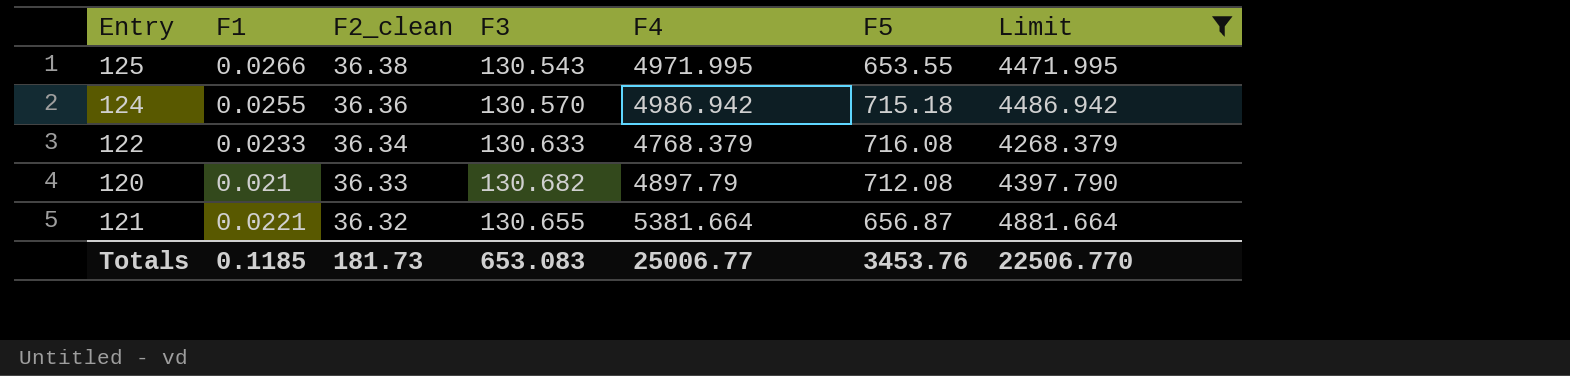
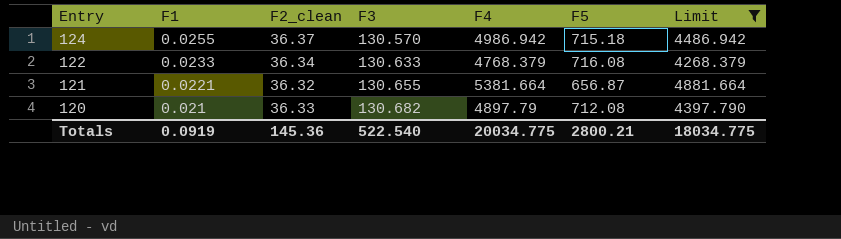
row order: F2_clean descending -> Entry descending
row 125: 0.0266 | 36.38 | 130.543 | 4971.995 | 653.55 | 4471.995 -> none
124 | F2_clean: 36.36 -> 36.37
Totals | F1: 0.1185 -> 0.0919
Totals | F2_clean: 181.73 -> 145.36
Totals | F3: 653.083 -> 522.540
Totals | F4: 25006.77 -> 20034.775
Totals | F5: 3453.76 -> 2800.21
Totals | Limit: 22506.770 -> 18034.775

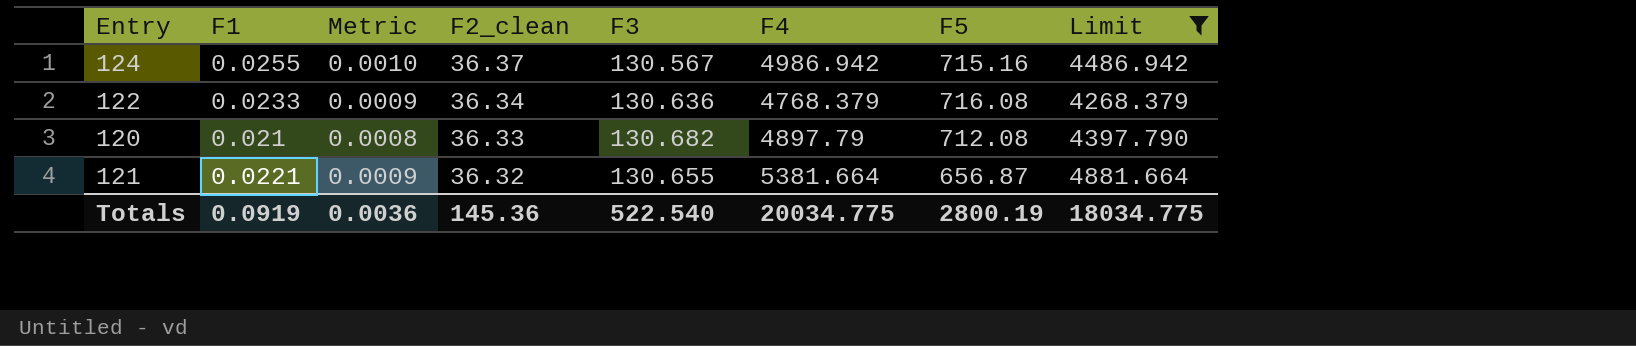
row order: Entry descending -> F2_clean descending
column Metric | formula: none -> [F1] * 0.04
124 | F3: 130.570 -> 130.567
124 | F5: 715.18 -> 715.16
122 | F3: 130.633 -> 130.636
Totals | F5: 2800.21 -> 2800.19

